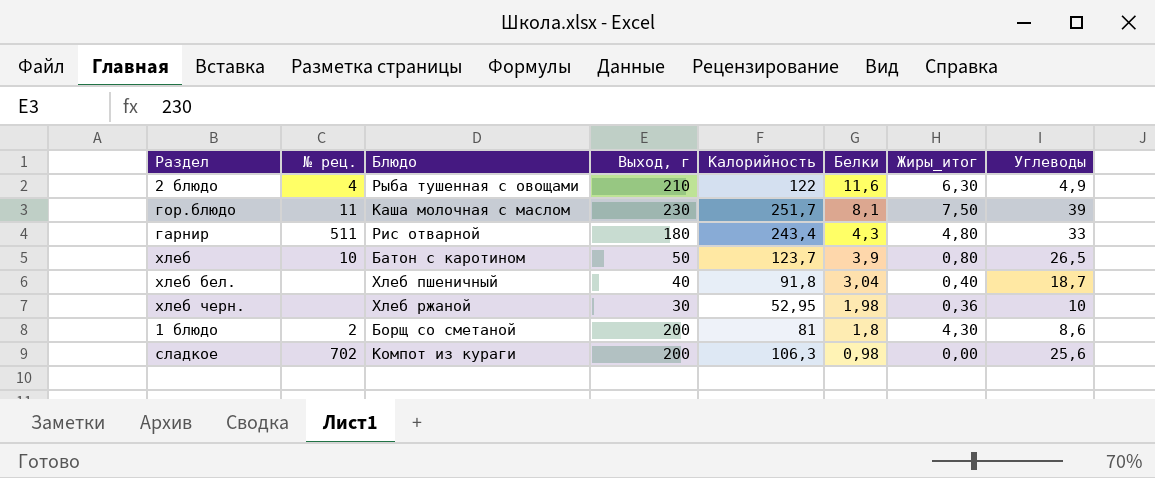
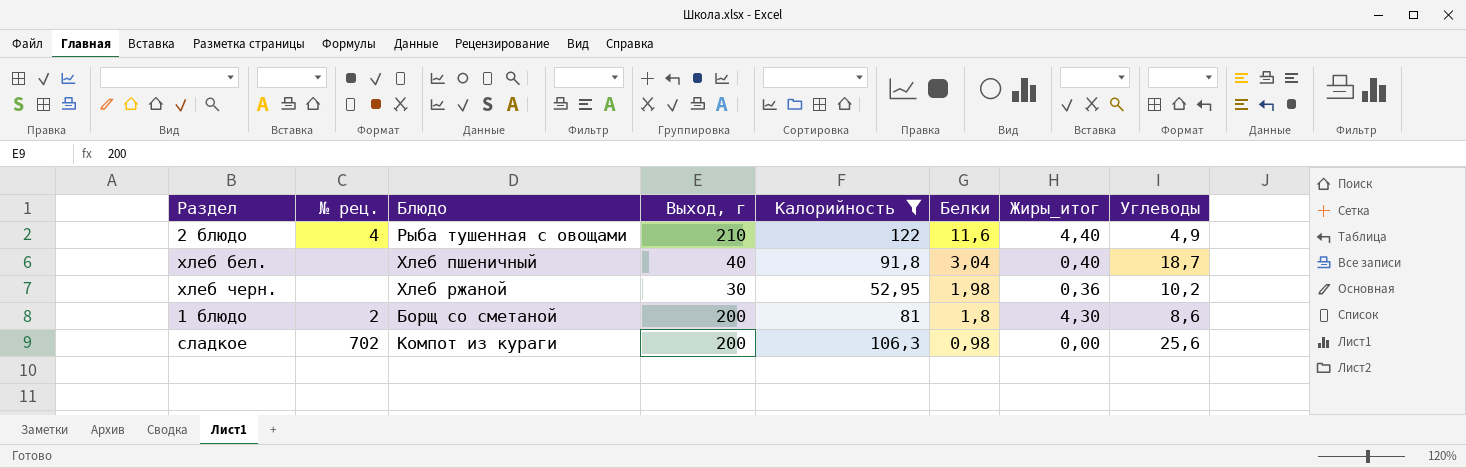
filter: none -> Калорийность <= 122
2 блюдо | Жиры_итог: 6,30 -> 4,40
хлеб черн. | Углеводы: 10 -> 10,2

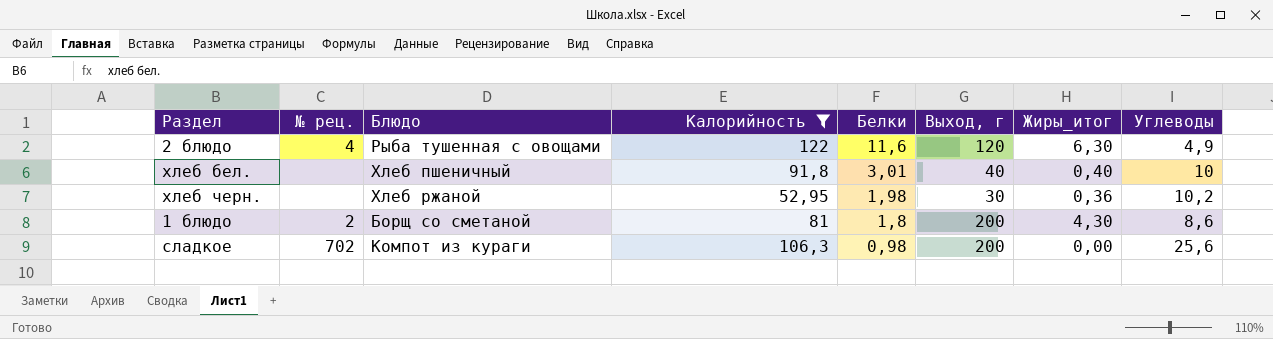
column Выход, г | position: 4 -> 6
2 блюдо | Выход, г: 210 -> 120
2 блюдо | Жиры_итог: 4,40 -> 6,30
хлеб бел. | Белки: 3,04 -> 3,01
хлеб бел. | Углеводы: 18,7 -> 10

